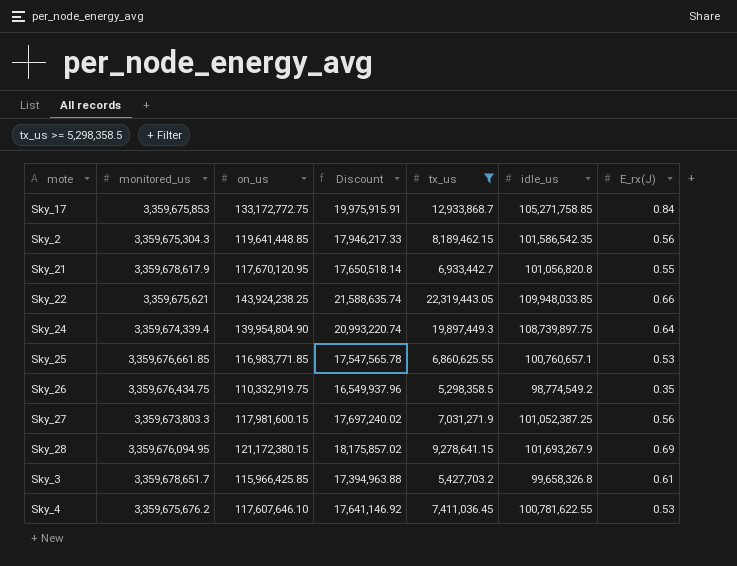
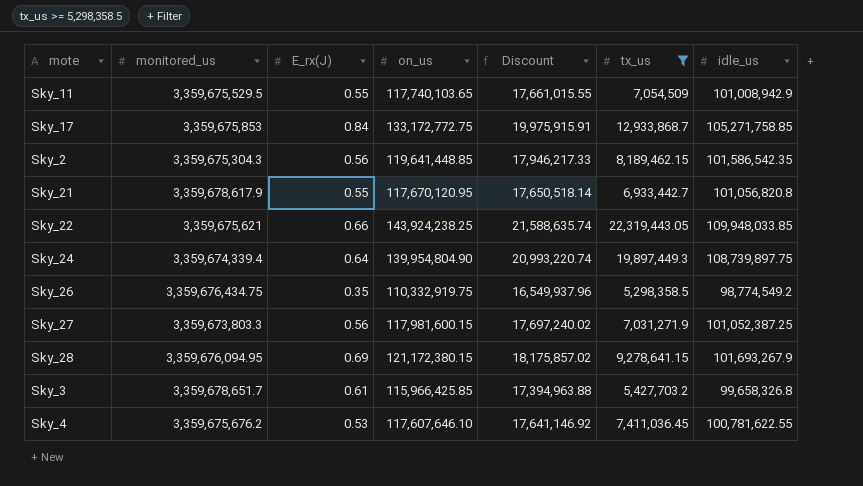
column E_rx(J) | position: 7 -> 3
row Sky_25: 3,359,676,661.85 | 116,983,771.85 | 17,547,565.78 | 6,860,625.55 | 100,760,657.1 | 0.53 -> none
row Sky_11: none -> 3,359,675,529.5 | 0.55 | 117,740,103.65 | 17,661,015.55 | 7,054,509 | 101,008,942.9

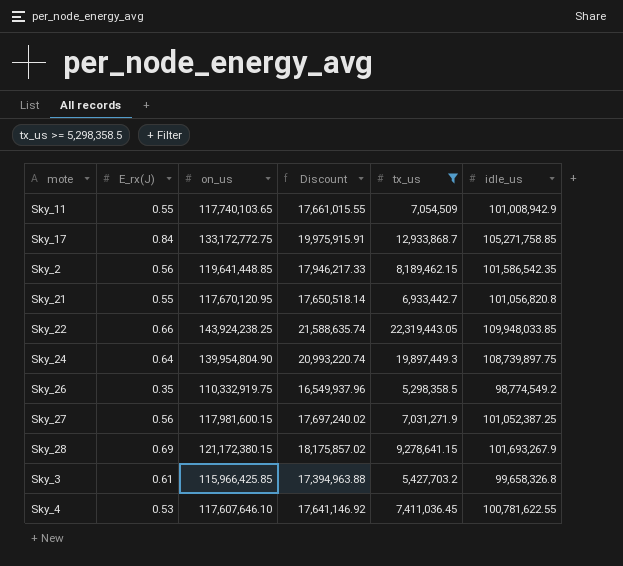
column monitored_us | position: 2 -> none

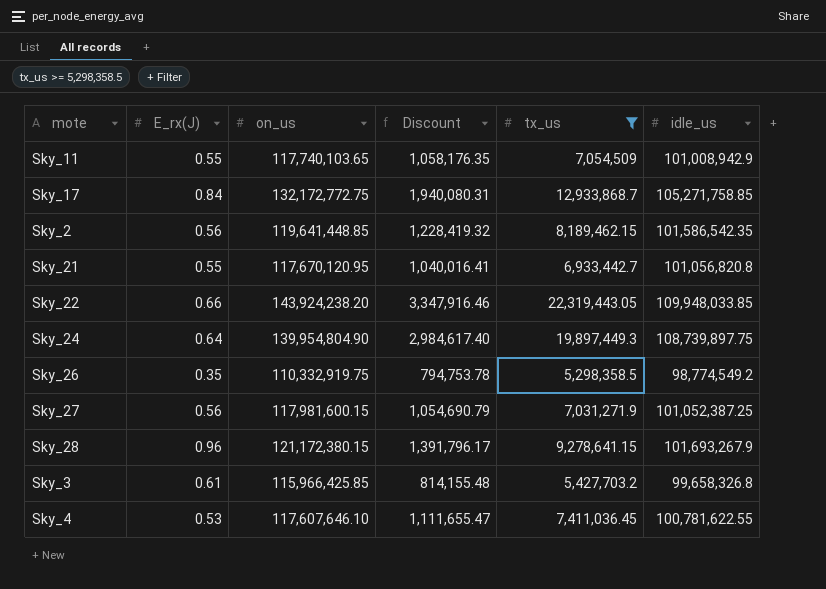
column Discount | formula: [on_us] * 0.15 -> [tx_us] * 0.15
Sky_17 | on_us: 133,172,772.75 -> 132,172,772.75
Sky_22 | on_us: 143,924,238.25 -> 143,924,238.20
Sky_28 | E_rx(J): 0.69 -> 0.96

